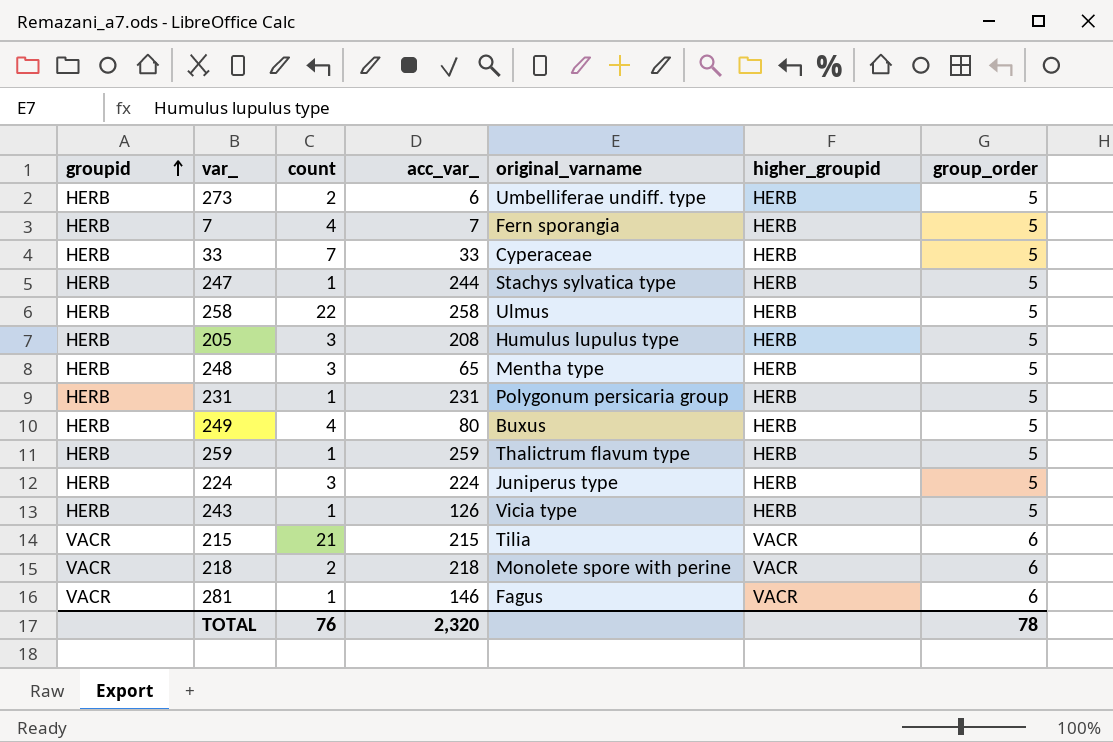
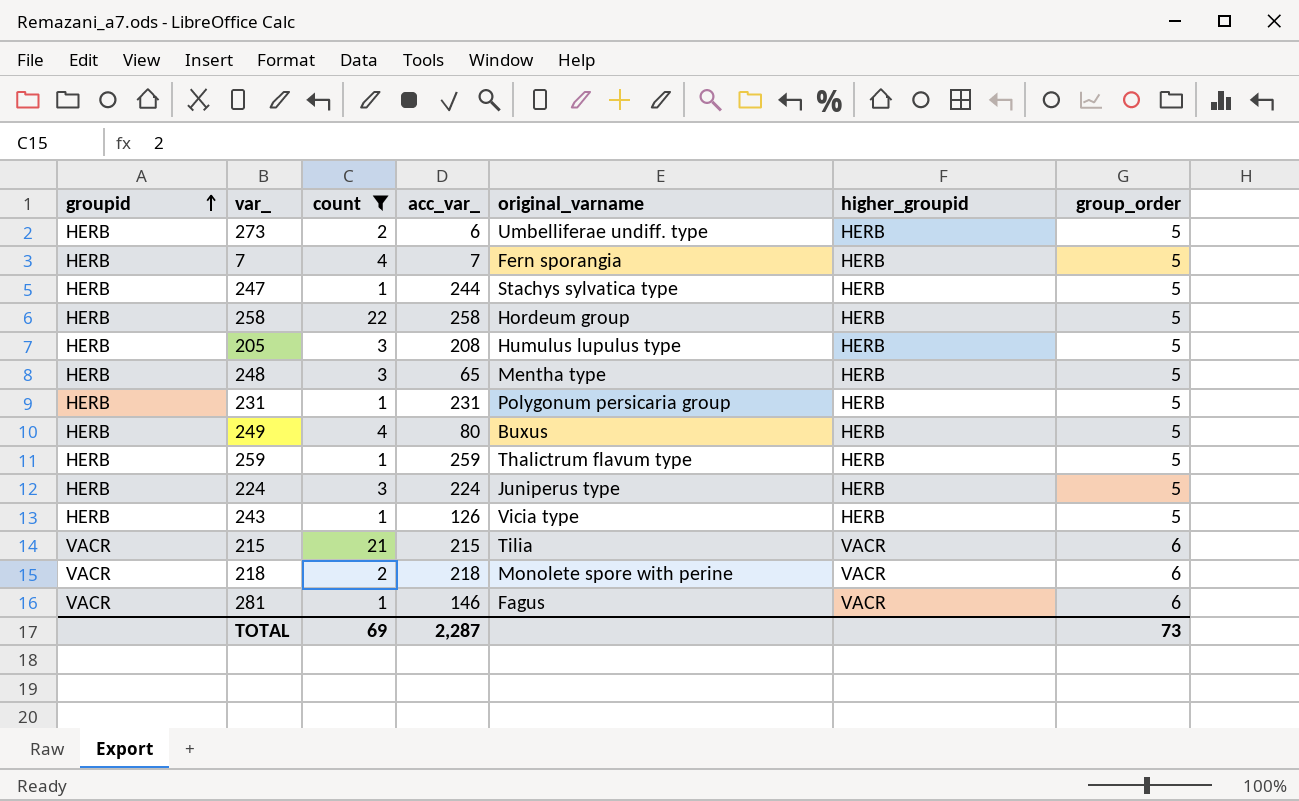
filter: none -> count != 7
258 | original_varname: Ulmus -> Hordeum group
TOTAL | count: 76 -> 69
TOTAL | acc_var_: 2,320 -> 2,287
TOTAL | group_order: 78 -> 73

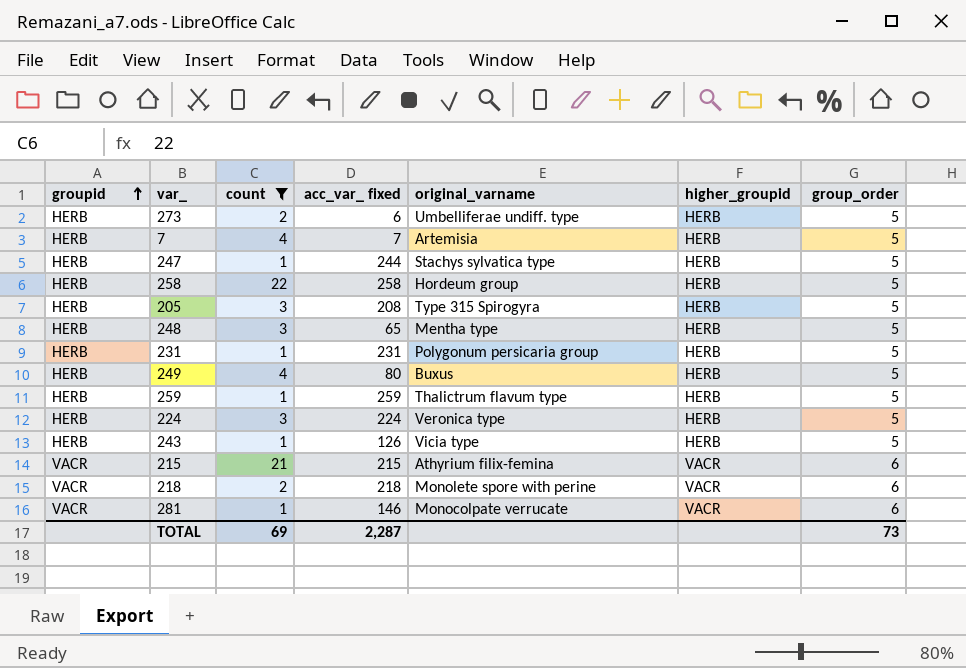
column name: acc_var_ -> acc_var_ fixed
7 | original_varname: Fern sporangia -> Artemisia
205 | original_varname: Humulus lupulus type -> Type 315 Spirogyra
224 | original_varname: Juniperus type -> Veronica type
215 | original_varname: Tilia -> Athyrium filix-femina
281 | original_varname: Fagus -> Monocolpate verrucate

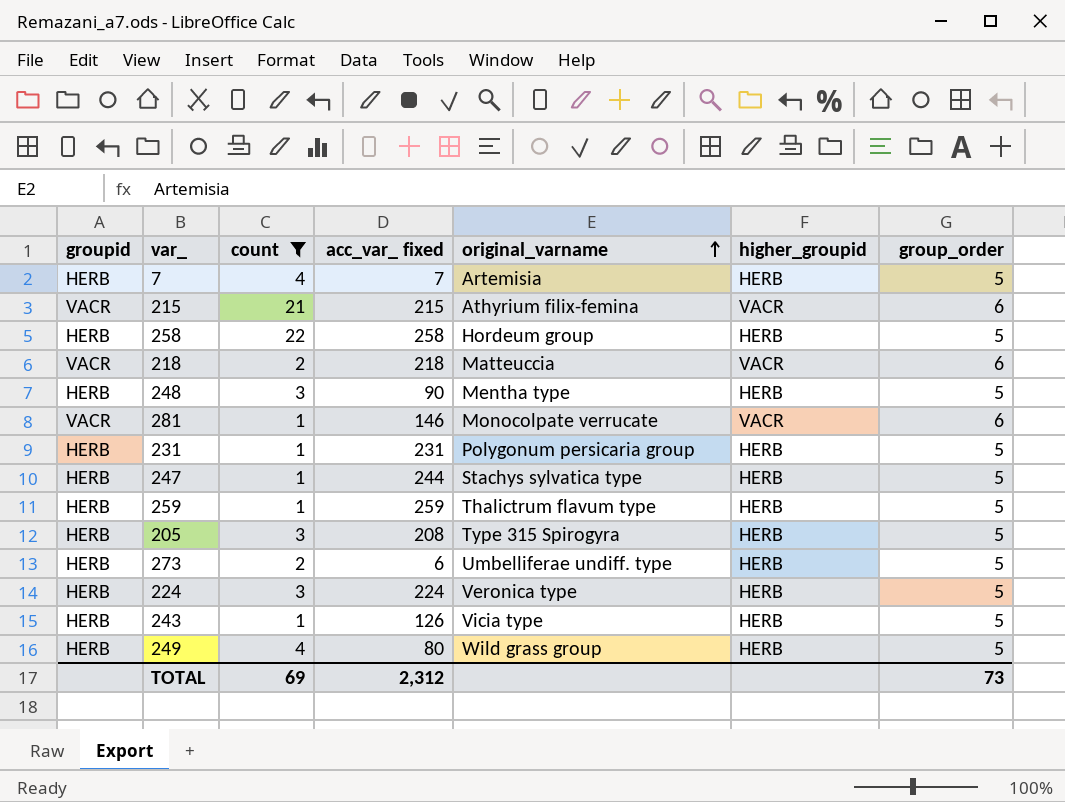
row order: groupid ascending -> original_varname ascending
218 | original_varname: Monolete spore with perine -> Matteuccia
248 | acc_var_ fixed: 65 -> 90
249 | original_varname: Buxus -> Wild grass group
TOTAL | acc_var_ fixed: 2,287 -> 2,312

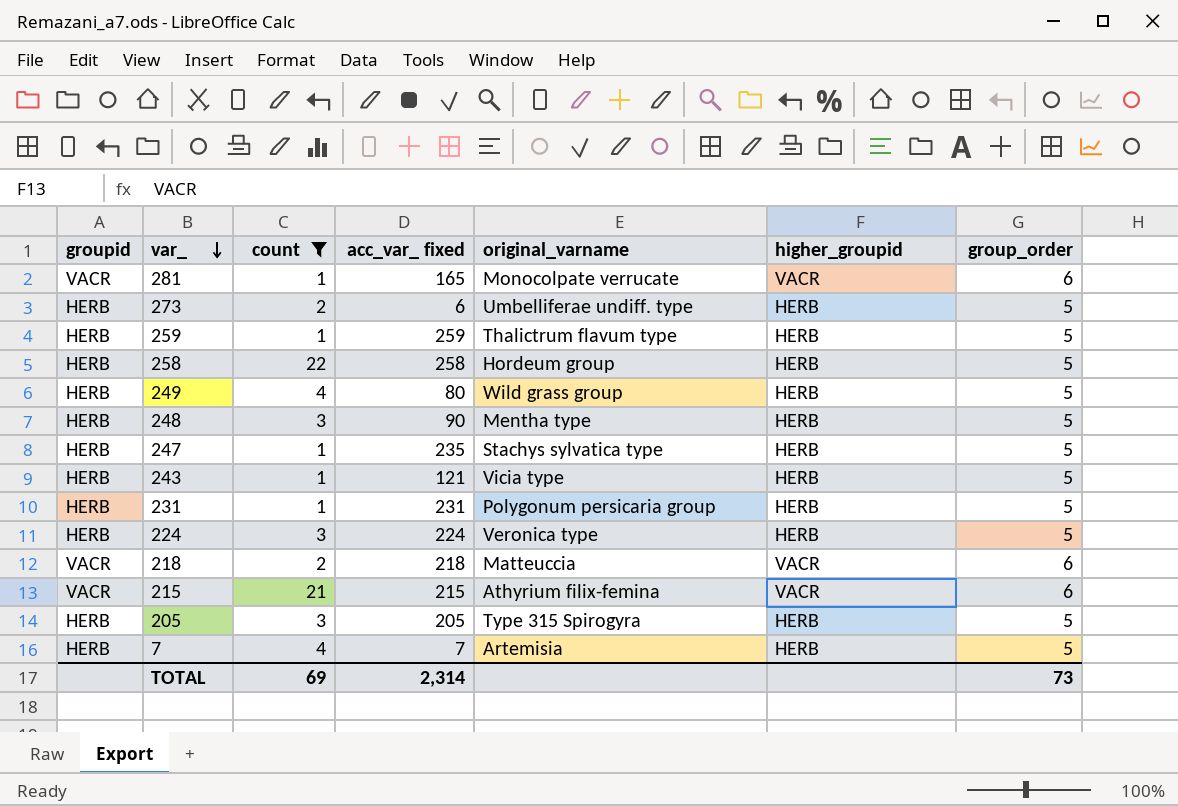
row order: original_varname ascending -> var_ descending
281 | acc_var_ fixed: 146 -> 165
247 | acc_var_ fixed: 244 -> 235
243 | acc_var_ fixed: 126 -> 121
205 | acc_var_ fixed: 208 -> 205
TOTAL | acc_var_ fixed: 2,312 -> 2,314

